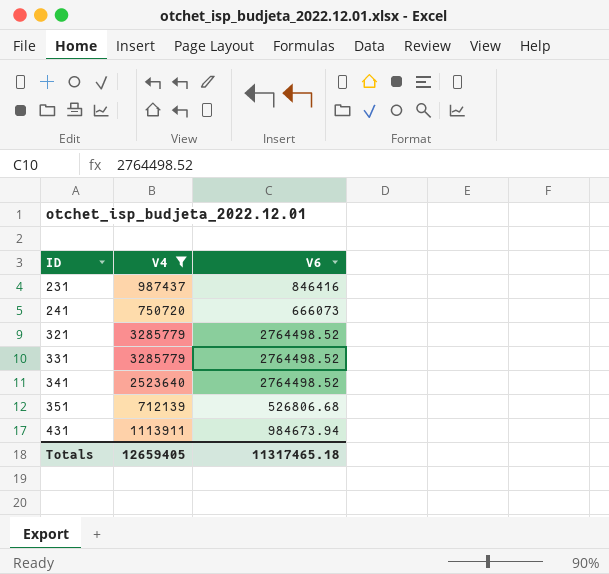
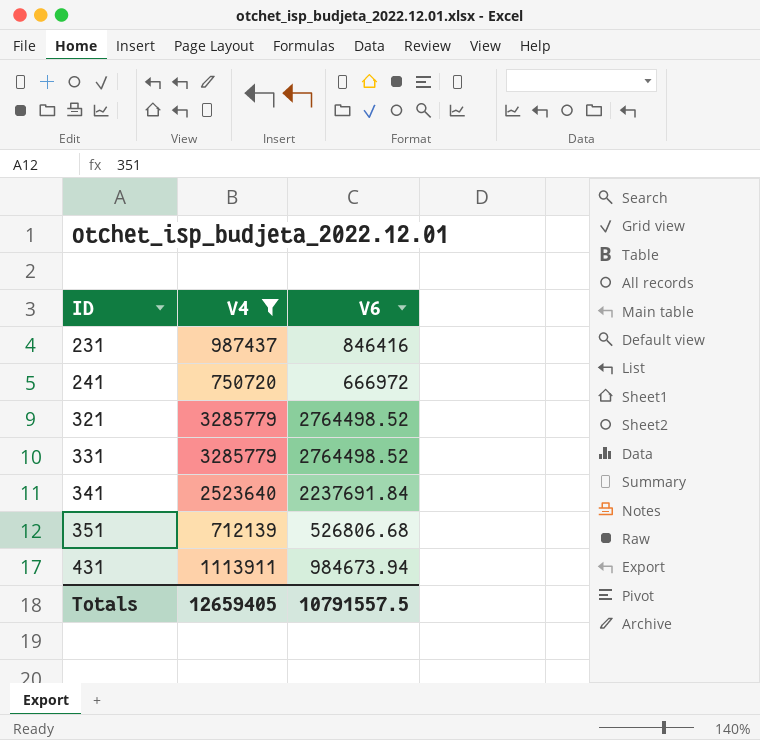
241 | V6: 666073 -> 666972
341 | V6: 2764498.52 -> 2237691.84
Totals | V6: 11317465.18 -> 10791557.5

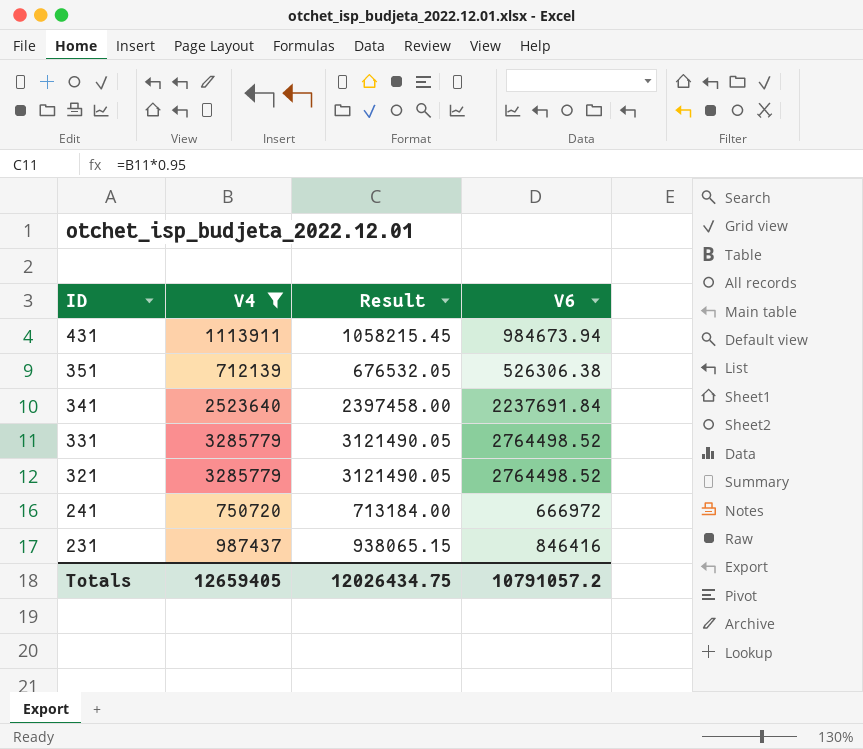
row order: ID ascending -> ID descending
column Result | formula: none -> [V4] * 0.95
351 | V6: 526806.68 -> 526306.38
Totals | V6: 10791557.5 -> 10791057.2

